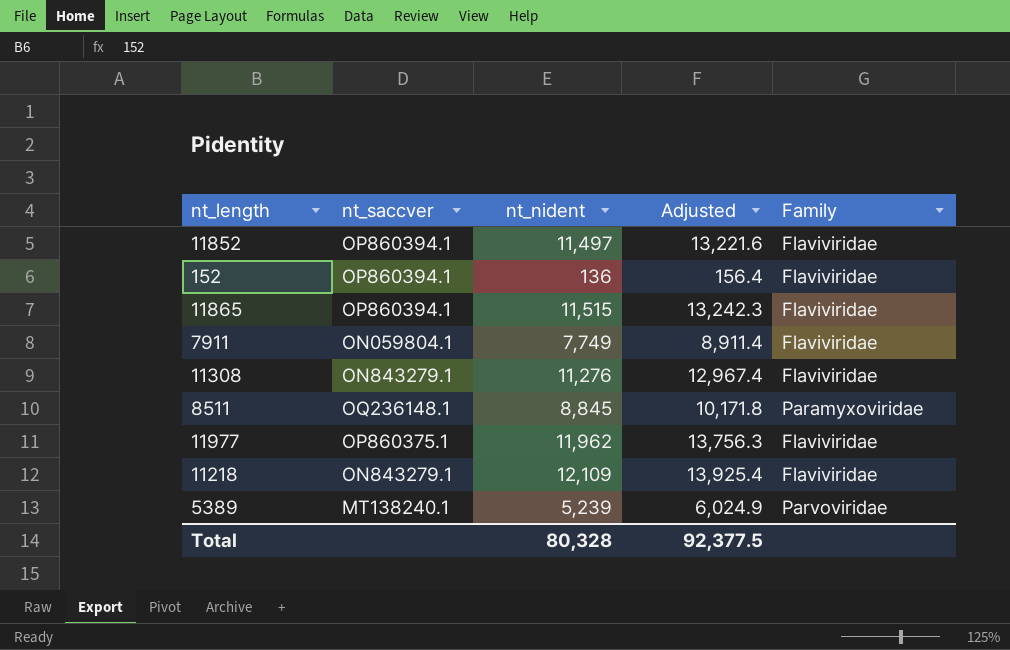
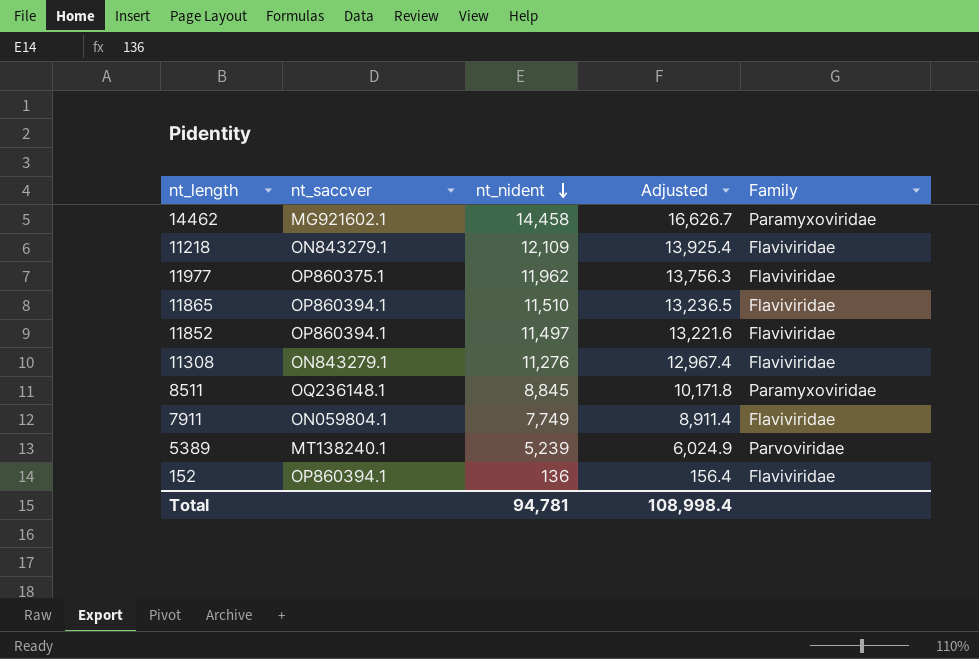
row order: none -> nt_nident descending
row 14462: none -> MG921602.1 | 14,458 | 16,626.7 | Paramyxoviridae
11865 | nt_nident: 11,515 -> 11,510
11865 | Adjusted: 13,242.3 -> 13,236.5
Total | nt_nident: 80,328 -> 94,781
Total | Adjusted: 92,377.5 -> 108,998.4

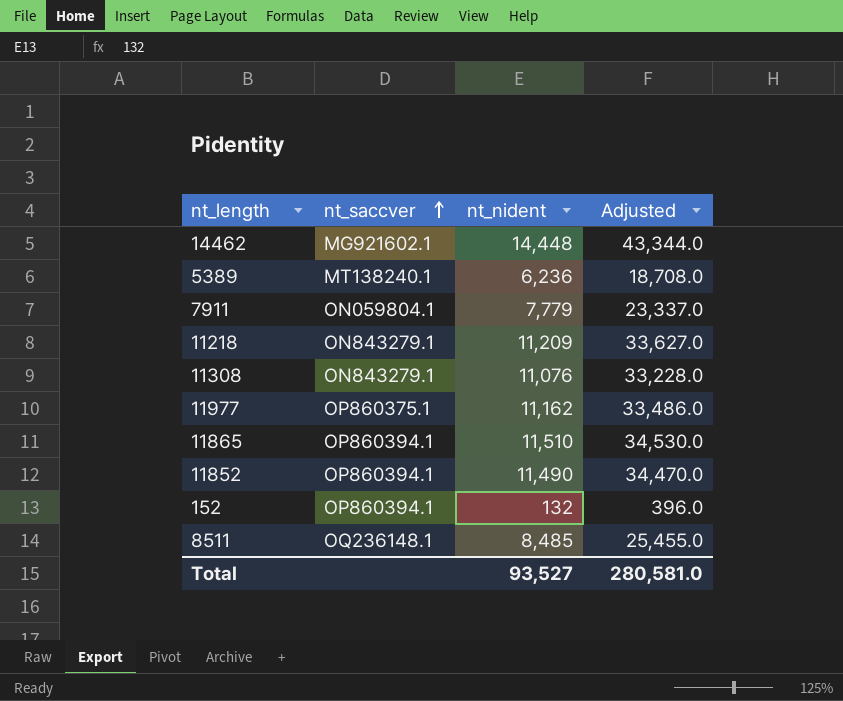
row order: nt_nident descending -> nt_saccver ascending
column Family | position: 5 -> none
column Adjusted | formula: [nt_nident] * 1.15 -> [nt_nident] * 3
14462 | nt_nident: 14,458 -> 14,448
5389 | nt_nident: 5,239 -> 6,236
7911 | nt_nident: 7,749 -> 7,779
11218 | nt_nident: 12,109 -> 11,209
11308 | nt_nident: 11,276 -> 11,076
11977 | nt_nident: 11,962 -> 11,162
11852 | nt_nident: 11,497 -> 11,490
152 | nt_nident: 136 -> 132
8511 | nt_nident: 8,845 -> 8,485
Total | nt_nident: 94,781 -> 93,527
Total | Adjusted: 108,998.4 -> 280,581.0

